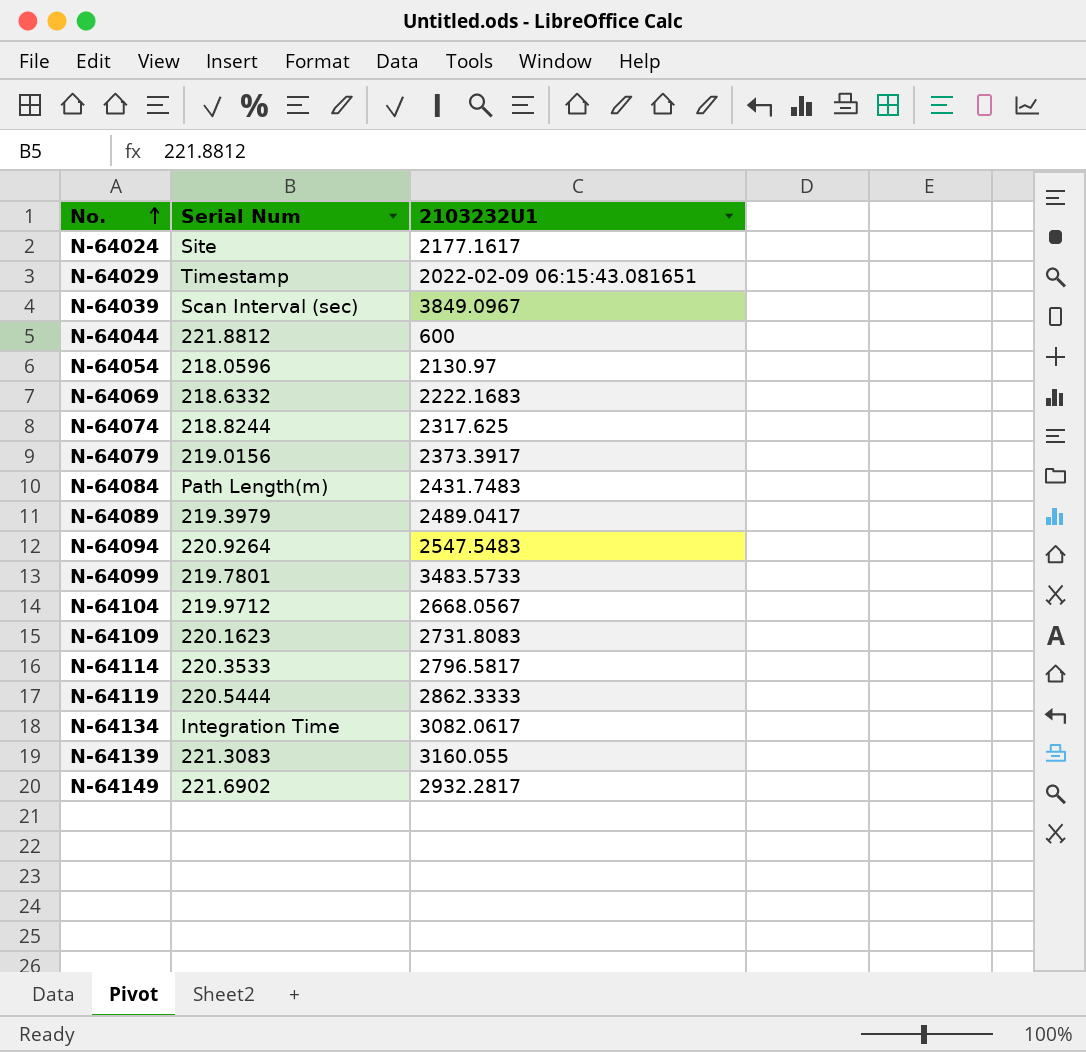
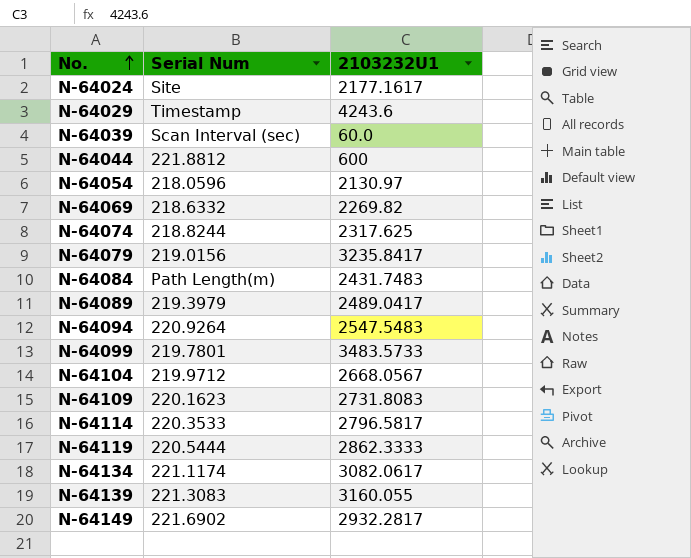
N-64029 | 2103232U1: 2022-02-09 06:15:43.081651 -> 4243.6
N-64039 | 2103232U1: 3849.0967 -> 60.0
N-64069 | 2103232U1: 2222.1683 -> 2269.82
N-64079 | 2103232U1: 2373.3917 -> 3235.8417
N-64134 | Serial Num: Integration Time -> 221.1174

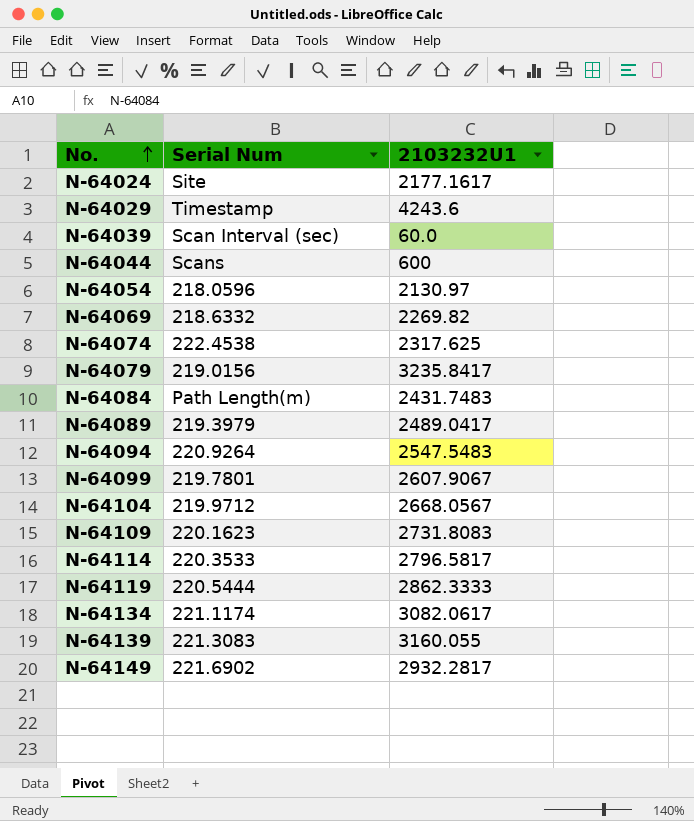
N-64044 | Serial Num: 221.8812 -> Scans
N-64074 | Serial Num: 218.8244 -> 222.4538
N-64099 | 2103232U1: 3483.5733 -> 2607.9067

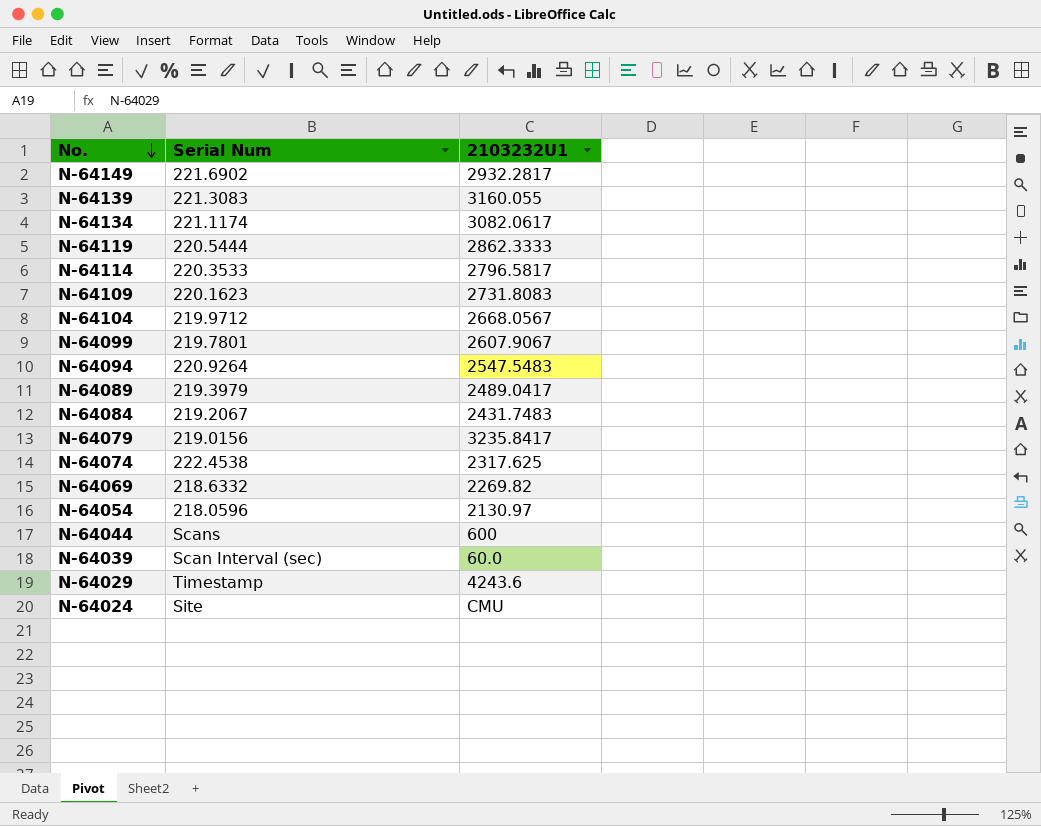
row order: No. ascending -> No. descending
N-64084 | Serial Num: Path Length(m) -> 219.2067
N-64024 | 2103232U1: 2177.1617 -> CMU

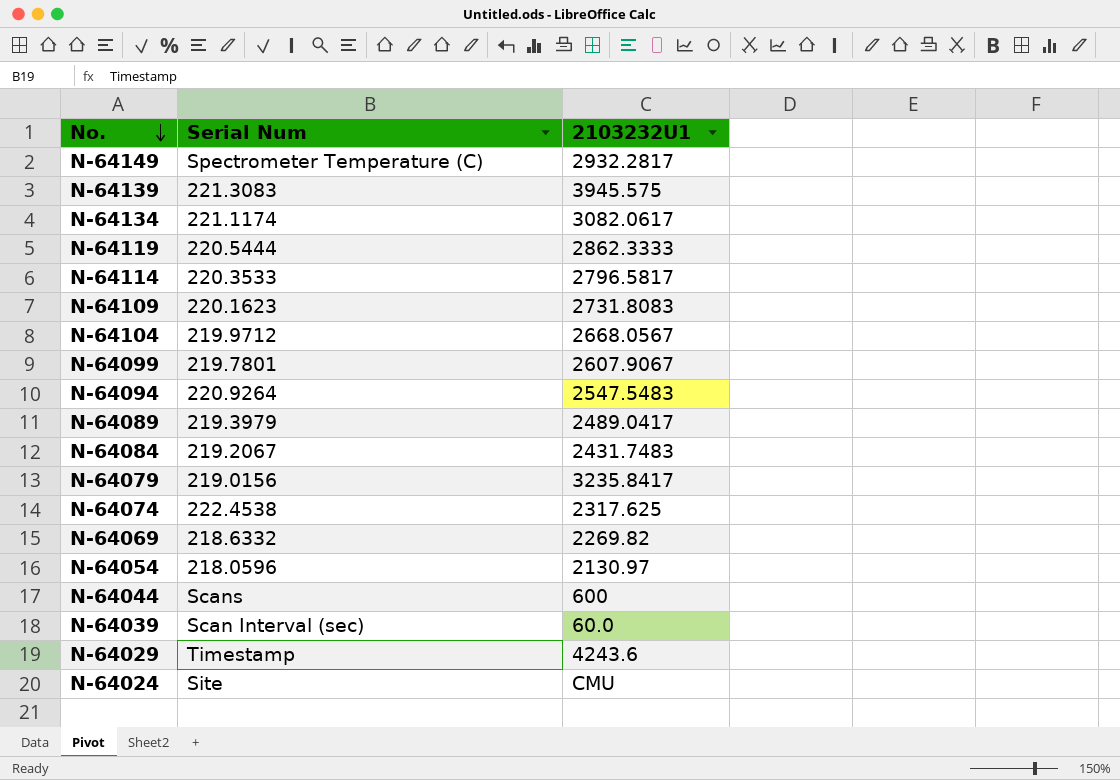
N-64149 | Serial Num: 221.6902 -> Spectrometer Temperature (C)
N-64139 | 2103232U1: 3160.055 -> 3945.575

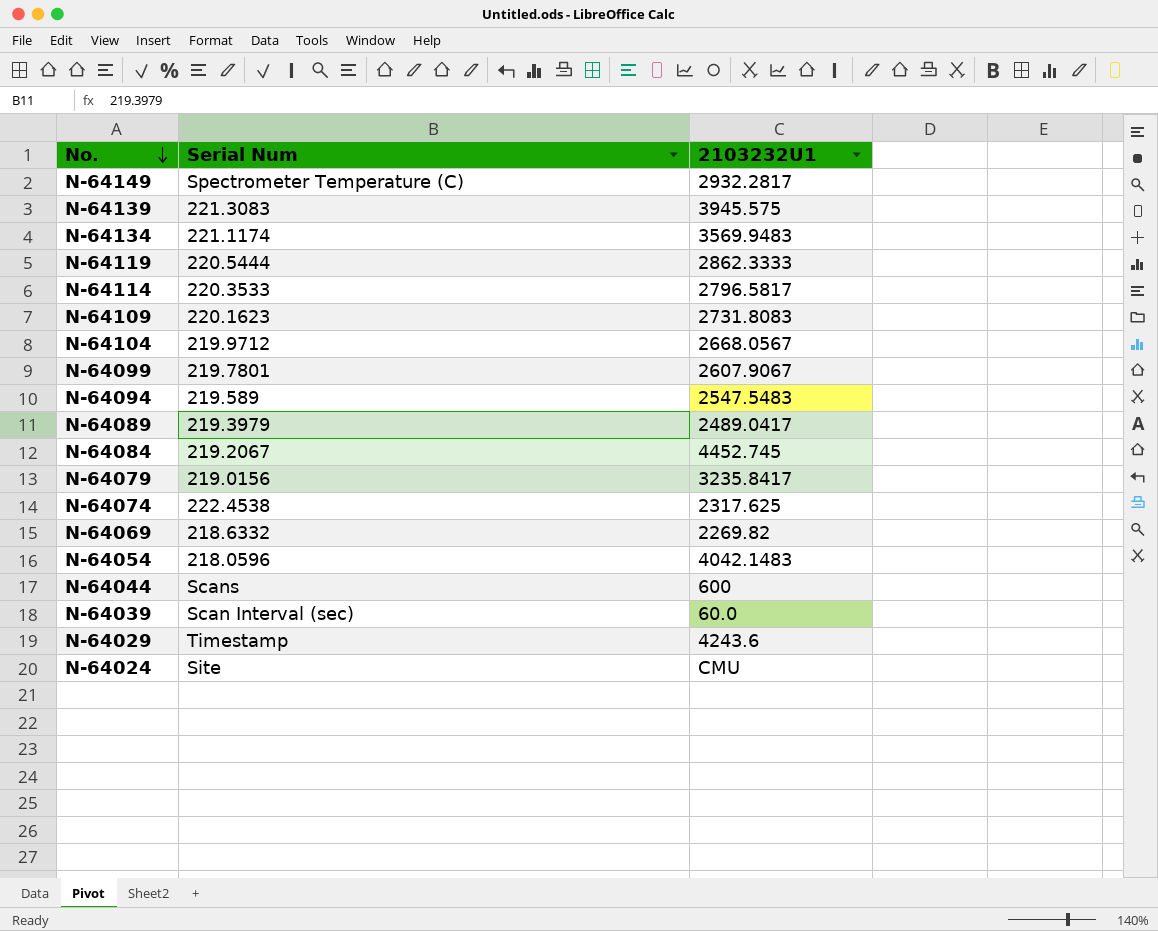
N-64134 | 2103232U1: 3082.0617 -> 3569.9483
N-64094 | Serial Num: 220.9264 -> 219.589
N-64084 | 2103232U1: 2431.7483 -> 4452.745
N-64054 | 2103232U1: 2130.97 -> 4042.1483

